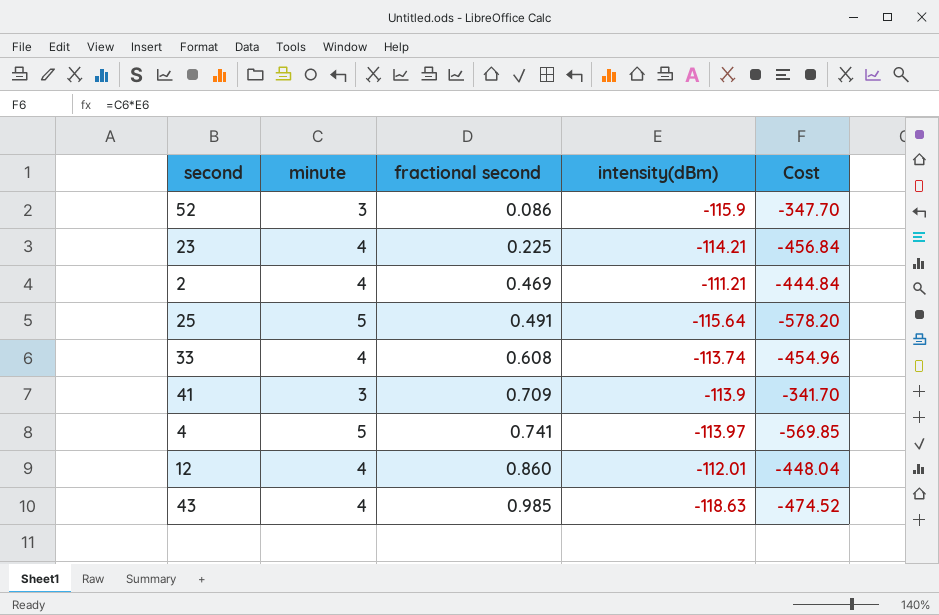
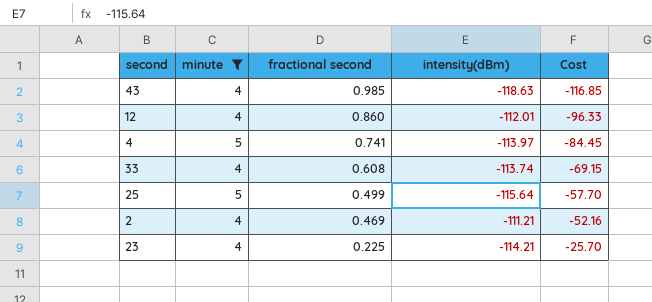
filter: none -> minute != 3
row order: fractional second ascending -> fractional second descending
column Cost | formula: [minute] * [intensity(dBm)] -> [fractional second] * [intensity(dBm)]
25 | fractional second: 0.491 -> 0.499

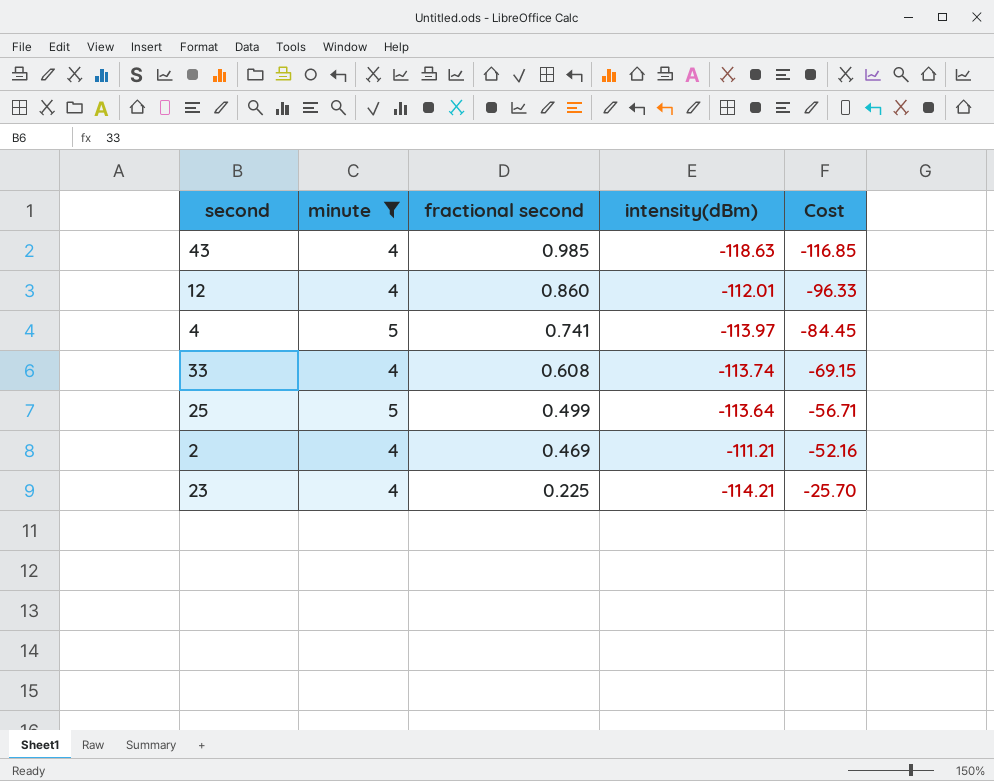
25 | intensity(dBm): -115.64 -> -113.64
25 | Cost: -57.70 -> -56.71

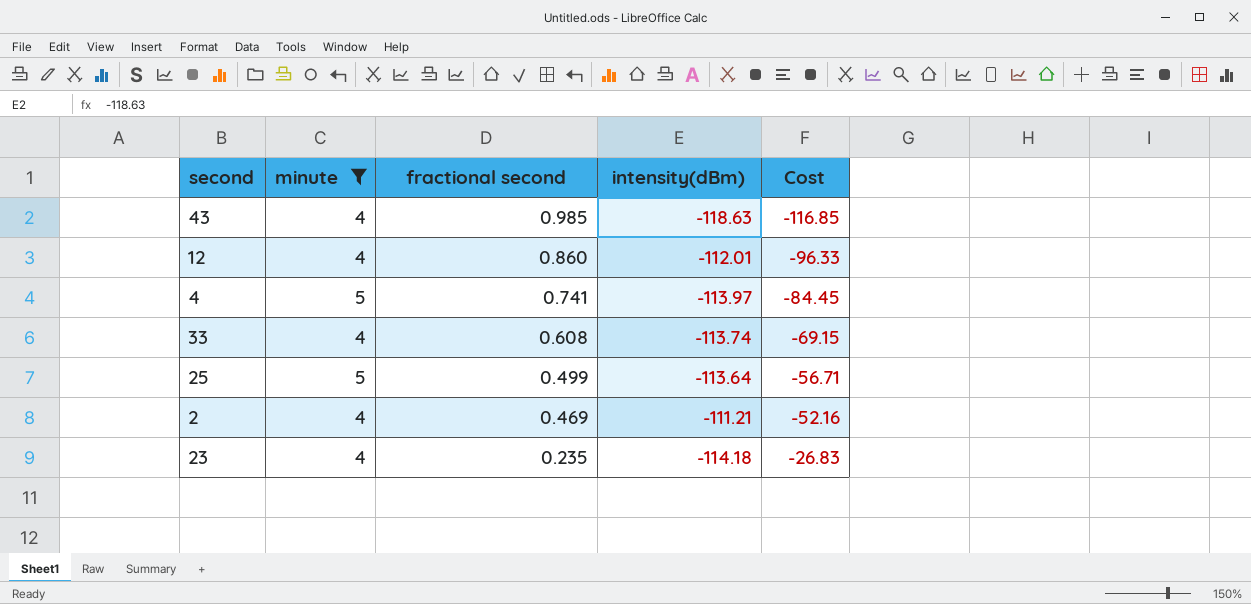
23 | fractional second: 0.225 -> 0.235
23 | intensity(dBm): -114.21 -> -114.18
23 | Cost: -25.70 -> -26.83

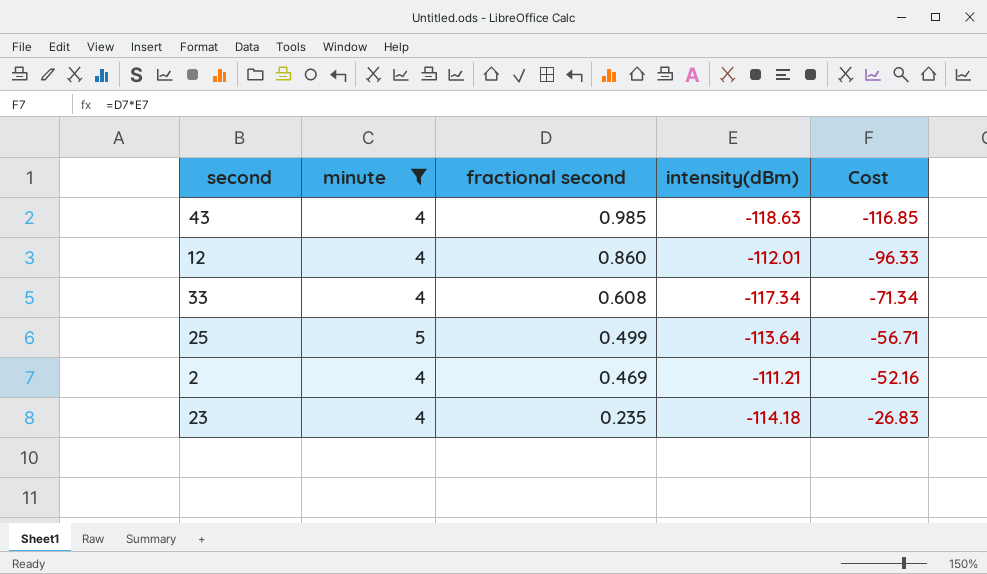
row 4: 5 | 0.741 | -113.97 | -84.45 -> none
33 | intensity(dBm): -113.74 -> -117.34
33 | Cost: -69.15 -> -71.34

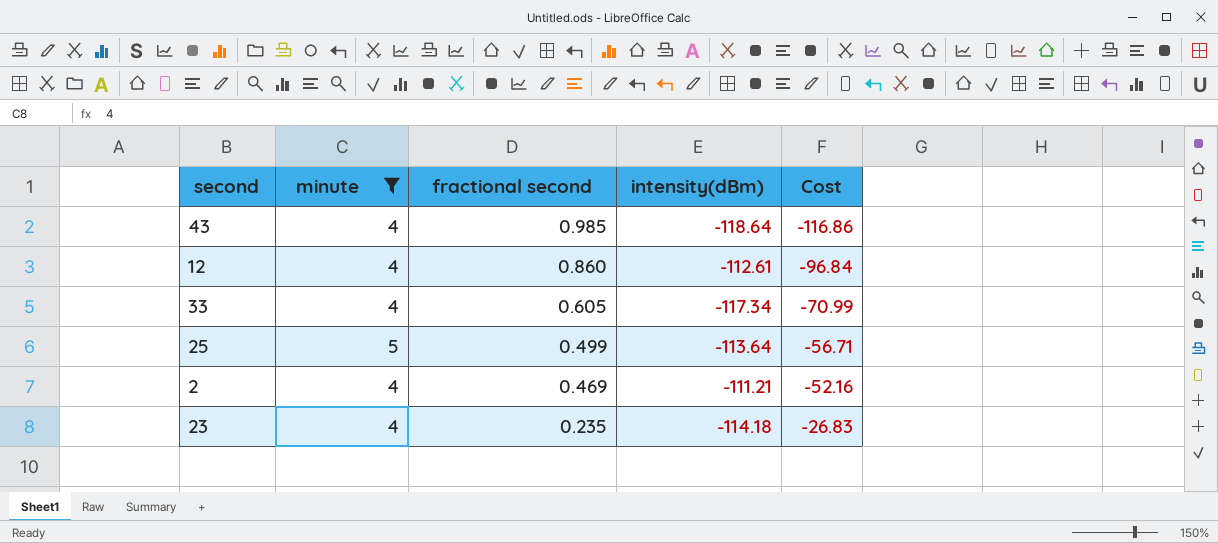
43 | intensity(dBm): -118.63 -> -118.64
43 | Cost: -116.85 -> -116.86
12 | intensity(dBm): -112.01 -> -112.61
12 | Cost: -96.33 -> -96.84
33 | fractional second: 0.608 -> 0.605
33 | Cost: -71.34 -> -70.99

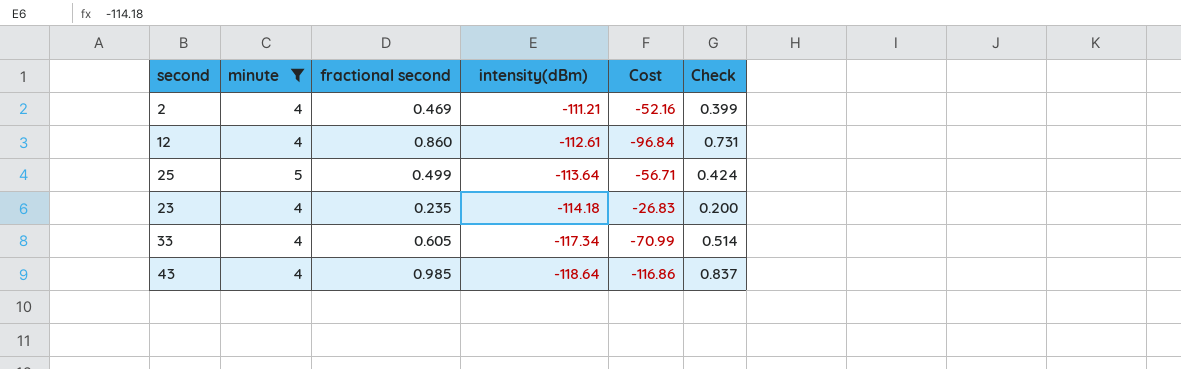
row order: fractional second descending -> intensity(dBm) descending
column Check | formula: none -> [fractional second] * 0.85

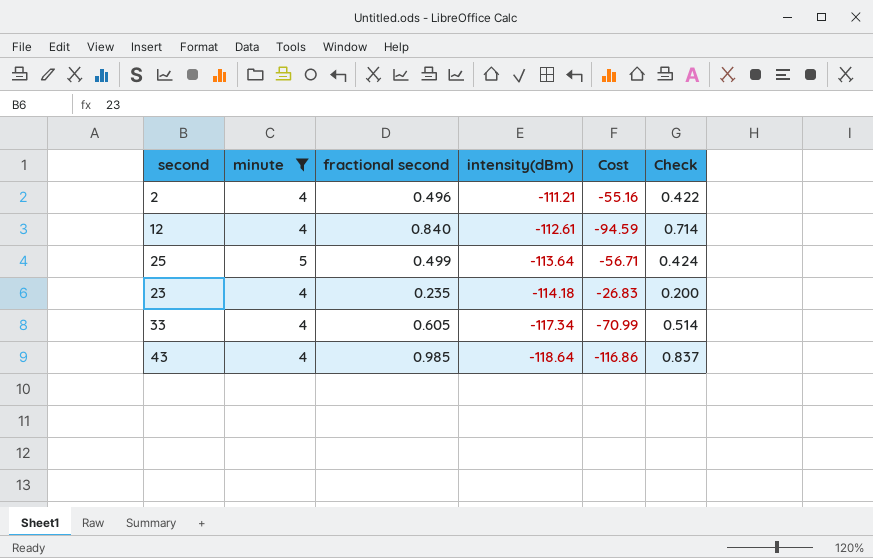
2 | fractional second: 0.469 -> 0.496
2 | Cost: -52.16 -> -55.16
2 | Check: 0.399 -> 0.422
12 | fractional second: 0.860 -> 0.840
12 | Cost: -96.84 -> -94.59
12 | Check: 0.731 -> 0.714

